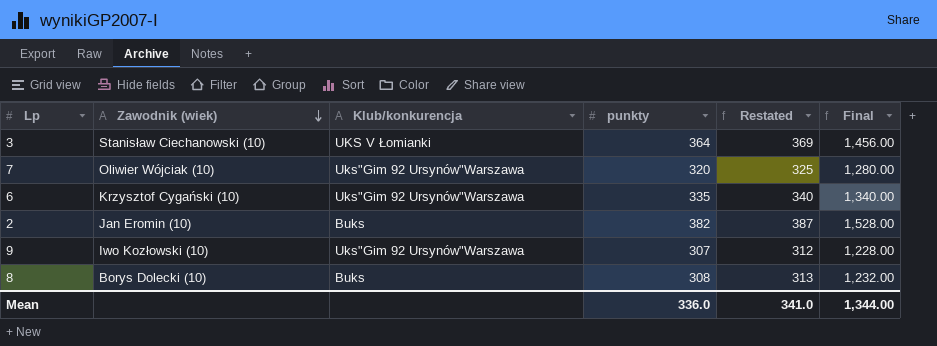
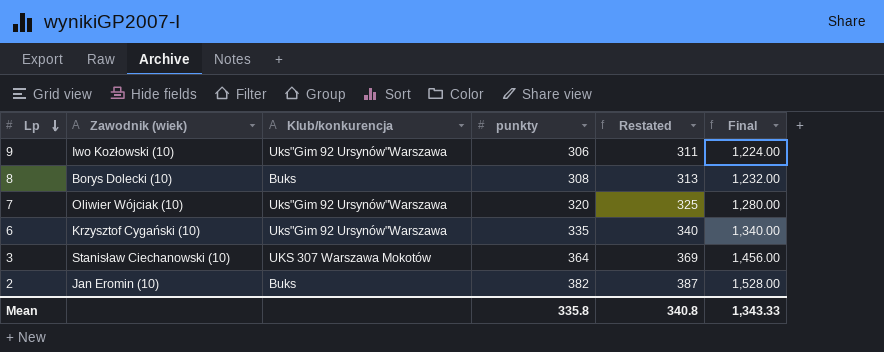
row order: Zawodnik (wiek) descending -> Lp descending
9 | punkty: 307 -> 306
9 | Restated: 312 -> 311
9 | Final: 1,228.00 -> 1,224.00
3 | Klub/konkurencja: UKS V Łomianki -> UKS 307 Warszawa Mokotów
Mean | punkty: 336.0 -> 335.8
Mean | Restated: 341.0 -> 340.8
Mean | Final: 1,344.00 -> 1,343.33

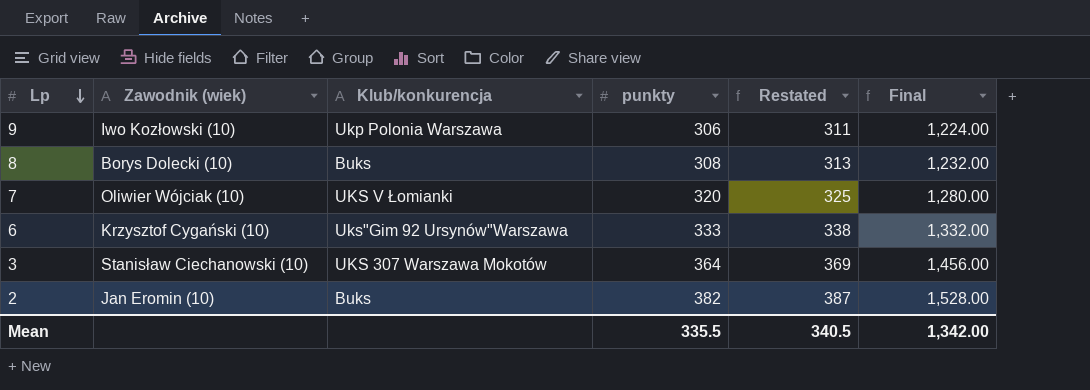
9 | Klub/konkurencja: Uks"Gim 92 Ursynów"Warszawa -> Ukp Polonia Warszawa
7 | Klub/konkurencja: Uks"Gim 92 Ursynów"Warszawa -> UKS V Łomianki
6 | punkty: 335 -> 333
6 | Restated: 340 -> 338
6 | Final: 1,340.00 -> 1,332.00
Mean | punkty: 335.8 -> 335.5
Mean | Restated: 340.8 -> 340.5
Mean | Final: 1,343.33 -> 1,342.00

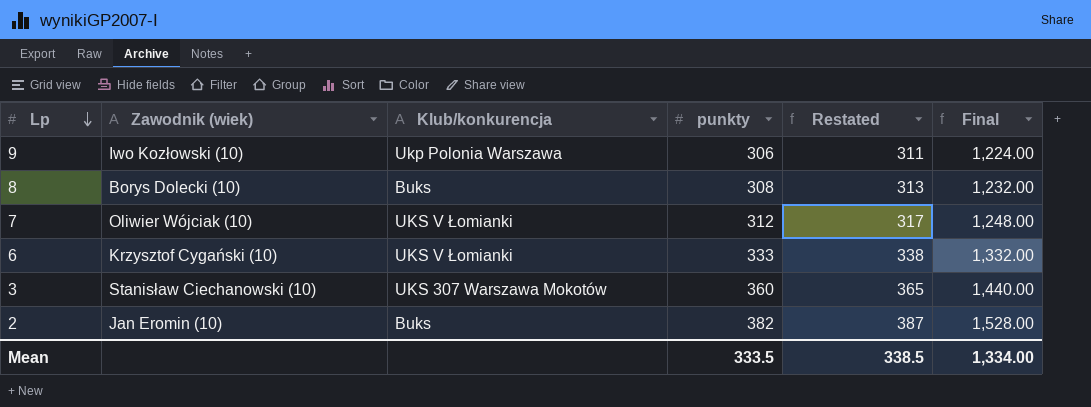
7 | punkty: 320 -> 312
7 | Restated: 325 -> 317
7 | Final: 1,280.00 -> 1,248.00
6 | Klub/konkurencja: Uks"Gim 92 Ursynów"Warszawa -> UKS V Łomianki
3 | punkty: 364 -> 360
3 | Restated: 369 -> 365
3 | Final: 1,456.00 -> 1,440.00
Mean | punkty: 335.5 -> 333.5
Mean | Restated: 340.5 -> 338.5
Mean | Final: 1,342.00 -> 1,334.00

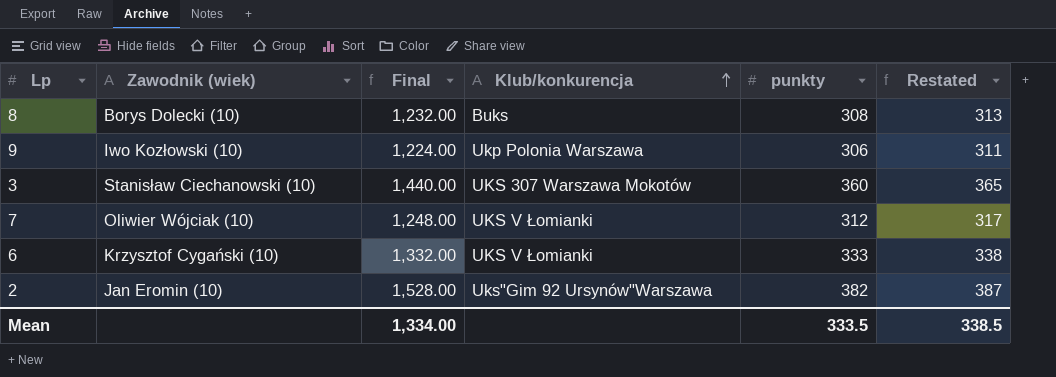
row order: Lp descending -> Klub/konkurencja ascending
column Final | position: 6 -> 3
2 | Klub/konkurencja: Buks -> Uks"Gim 92 Ursynów"Warszawa

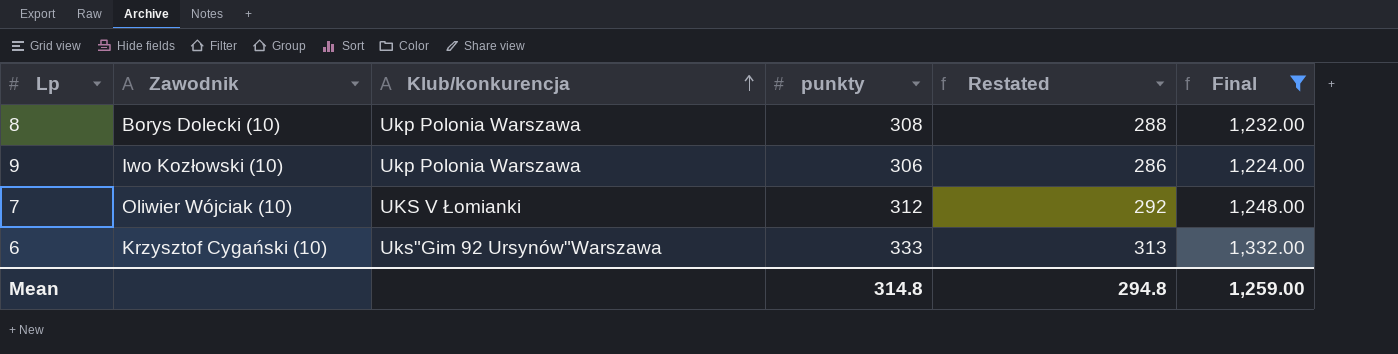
filter: none -> Final <= 1,332.00
column name: Zawodnik (wiek) -> Zawodnik
column Restated | formula: [punkty] + 5 -> [punkty] - 20
column Final | position: 3 -> 6
8 | Klub/konkurencja: Buks -> Ukp Polonia Warszawa
6 | Klub/konkurencja: UKS V Łomianki -> Uks"Gim 92 Ursynów"Warszawa
Mean | punkty: 333.5 -> 314.8
Mean | Restated: 338.5 -> 294.8
Mean | Final: 1,334.00 -> 1,259.00

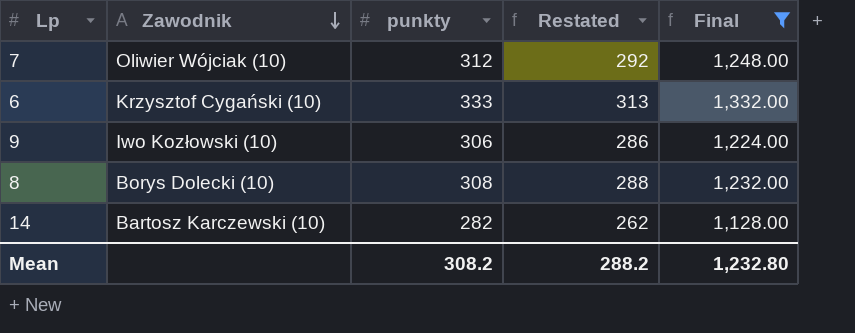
row order: Klub/konkurencja ascending -> Zawodnik descending
column Klub/konkurencja | position: 3 -> none
row 14: none -> Bartosz Karczewski (10) | 282 | 262 | 1,128.00
Mean | punkty: 314.8 -> 308.2
Mean | Restated: 294.8 -> 288.2
Mean | Final: 1,259.00 -> 1,232.80

